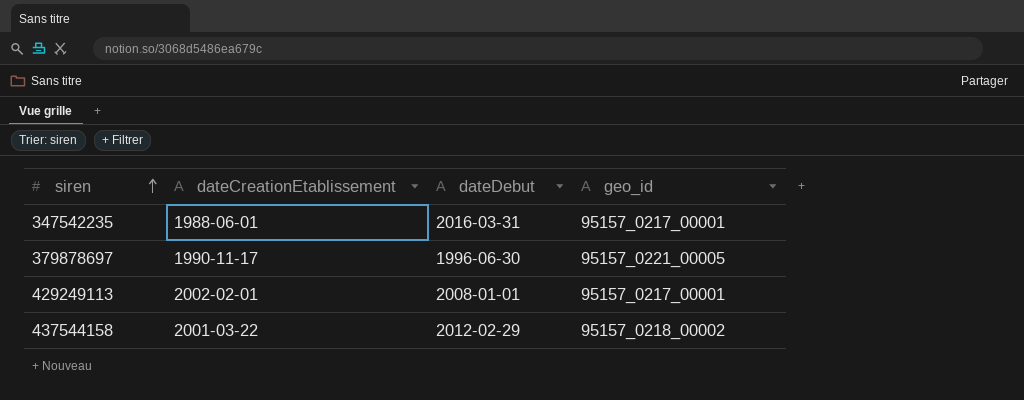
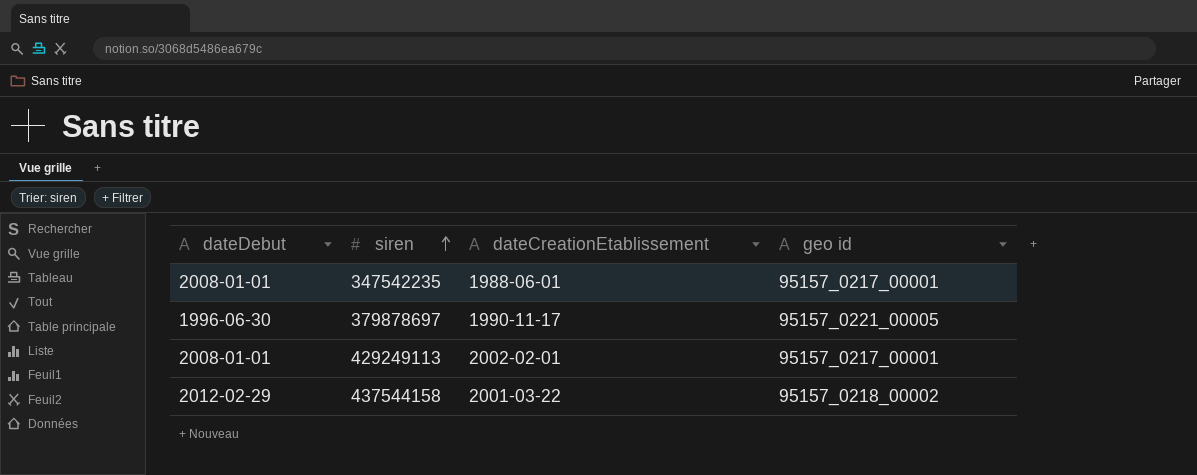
column dateDebut | position: 3 -> 1
column name: geo_id -> geo id
347542235 | dateDebut: 2016-03-31 -> 2008-01-01

